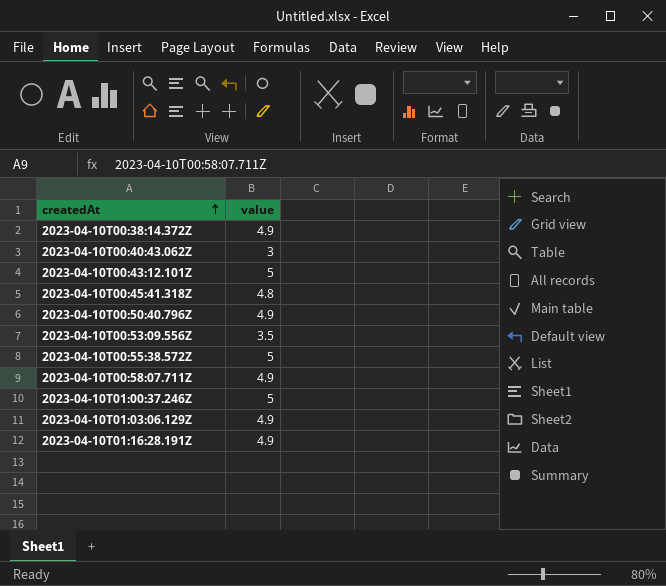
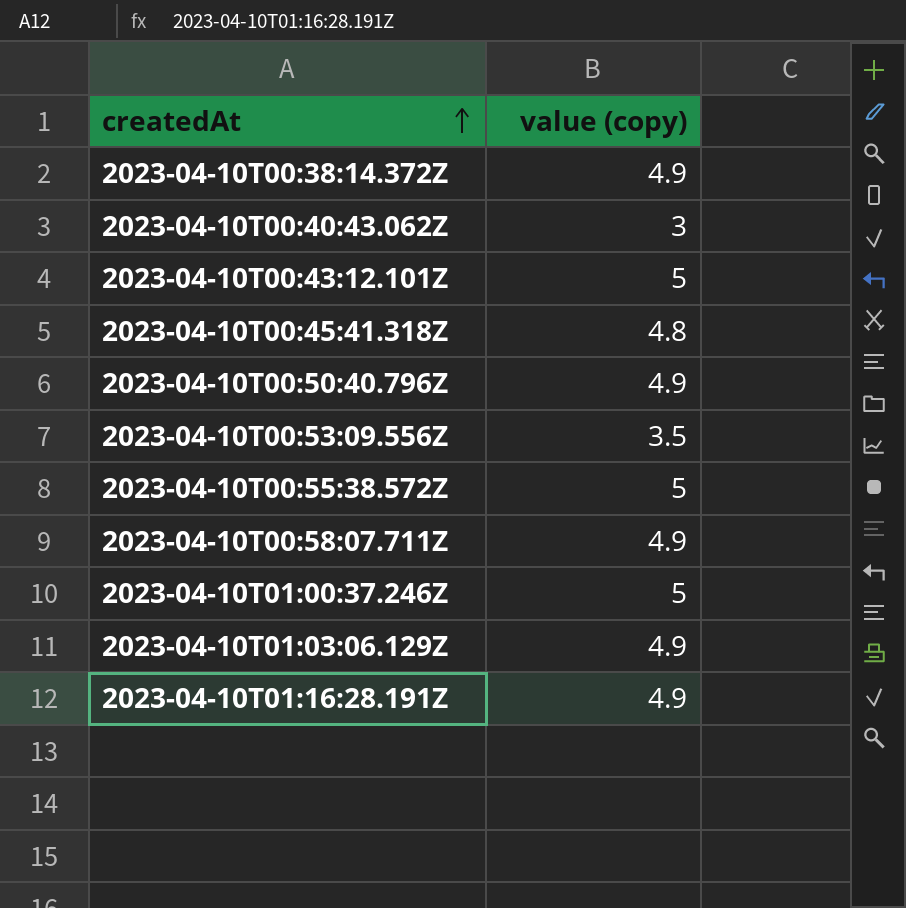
column name: value -> value (copy)

